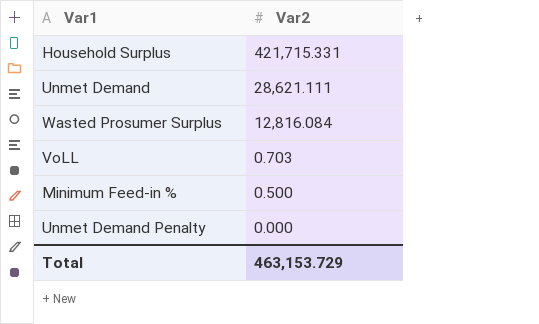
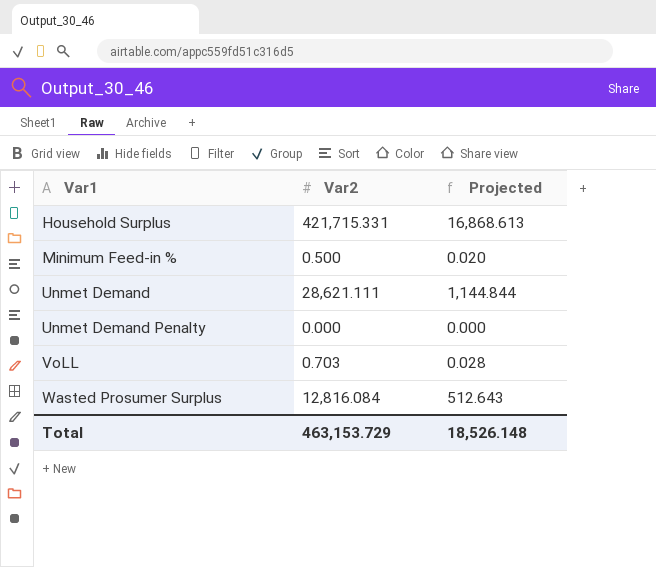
row order: Var2 descending -> Var1 ascending
column Projected | formula: none -> [Var2] * 0.04

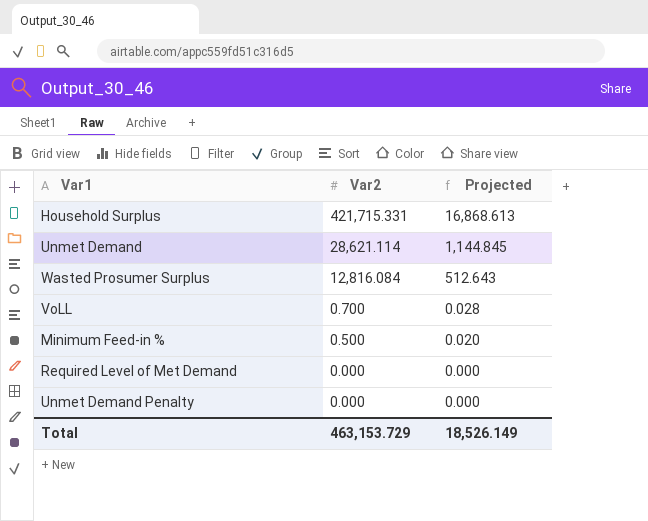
row order: Var1 ascending -> Var2 descending
Unmet Demand | Var2: 28,621.111 -> 28,621.114
Unmet Demand | Projected: 1,144.844 -> 1,144.845
VoLL | Var2: 0.703 -> 0.700
row Required Level of Met Demand: none -> 0.000 | 0.000
Total | Projected: 18,526.148 -> 18,526.149

